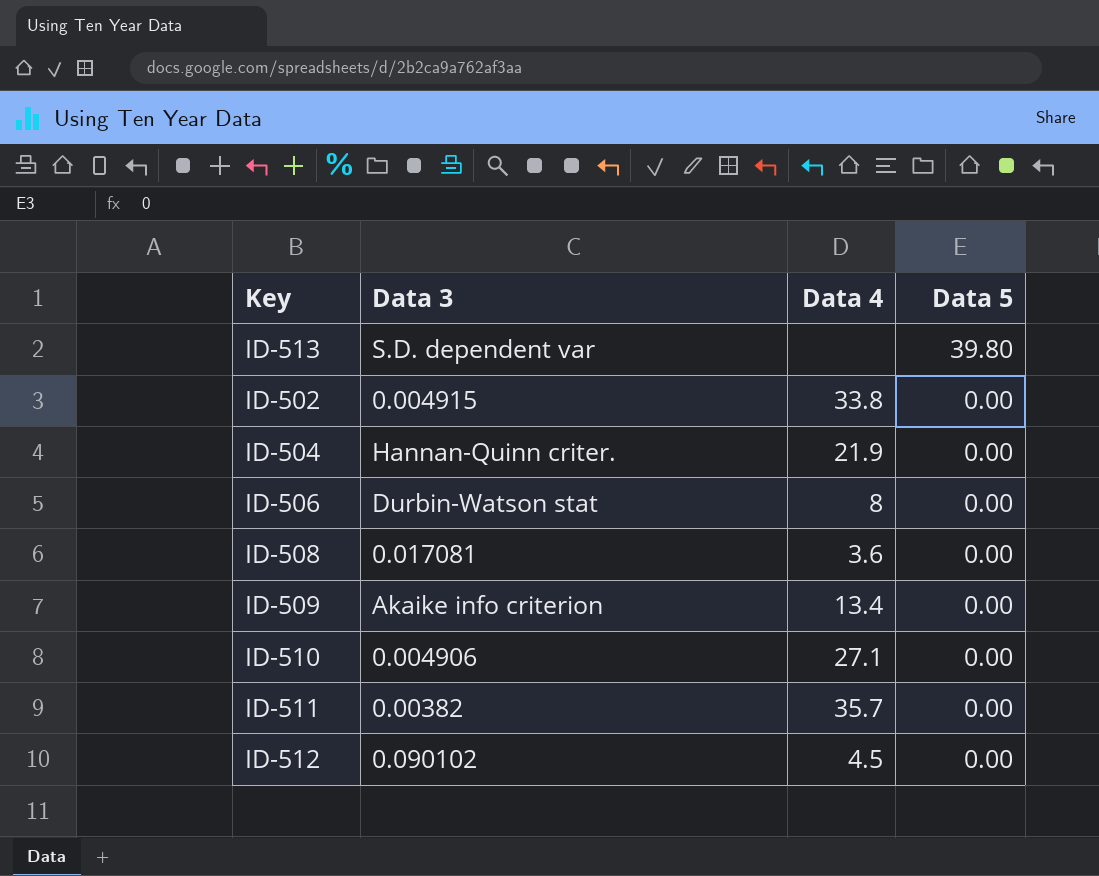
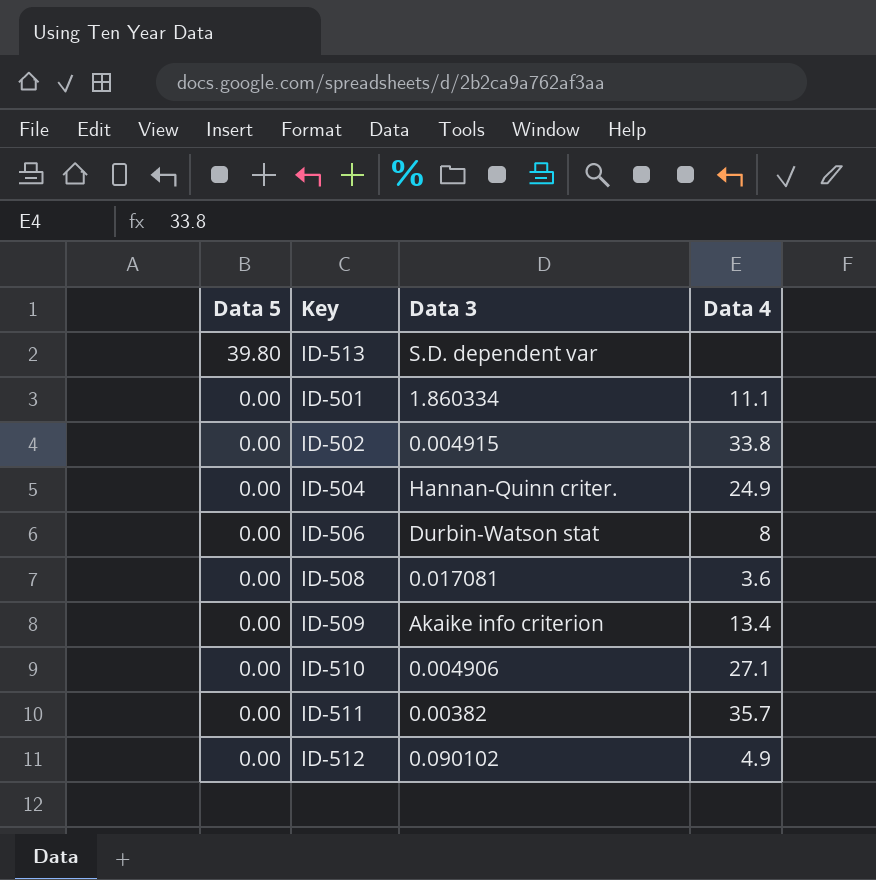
column Data 5 | position: 4 -> 1
row ID-501: none -> 0.00 | 1.860334 | 11.1
ID-504 | Data 4: 21.9 -> 24.9
ID-512 | Data 4: 4.5 -> 4.9

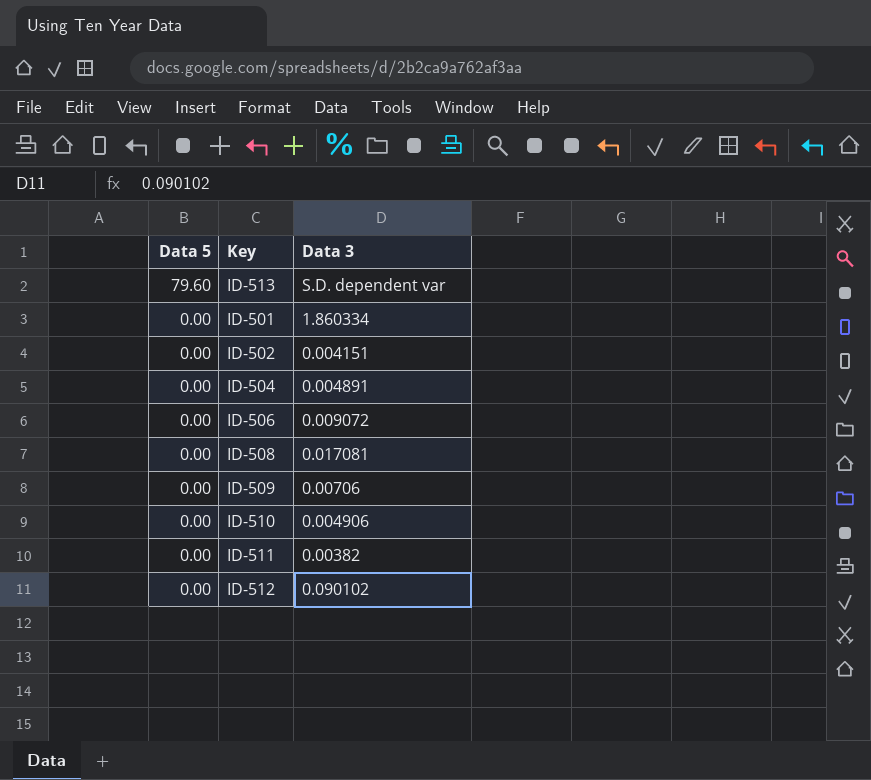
column Data 4 | position: 4 -> none
ID-513 | Data 5: 39.80 -> 79.60
ID-502 | Data 3: 0.004915 -> 0.004151
ID-504 | Data 3: Hannan-Quinn criter. -> 0.004891
ID-506 | Data 3: Durbin-Watson stat -> 0.009072
ID-509 | Data 3: Akaike info criterion -> 0.00706

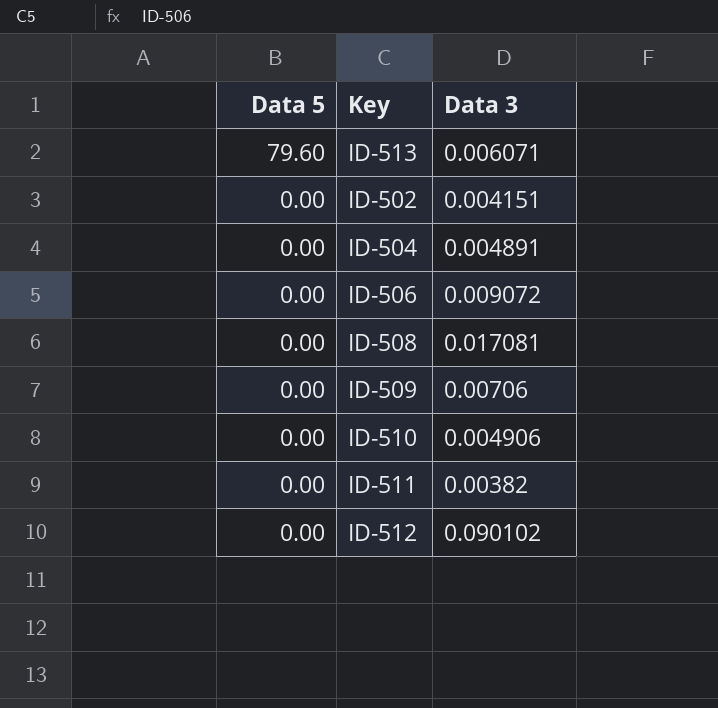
row ID-501: 0.00 | 1.860334 -> none
ID-513 | Data 3: S.D. dependent var -> 0.006071

